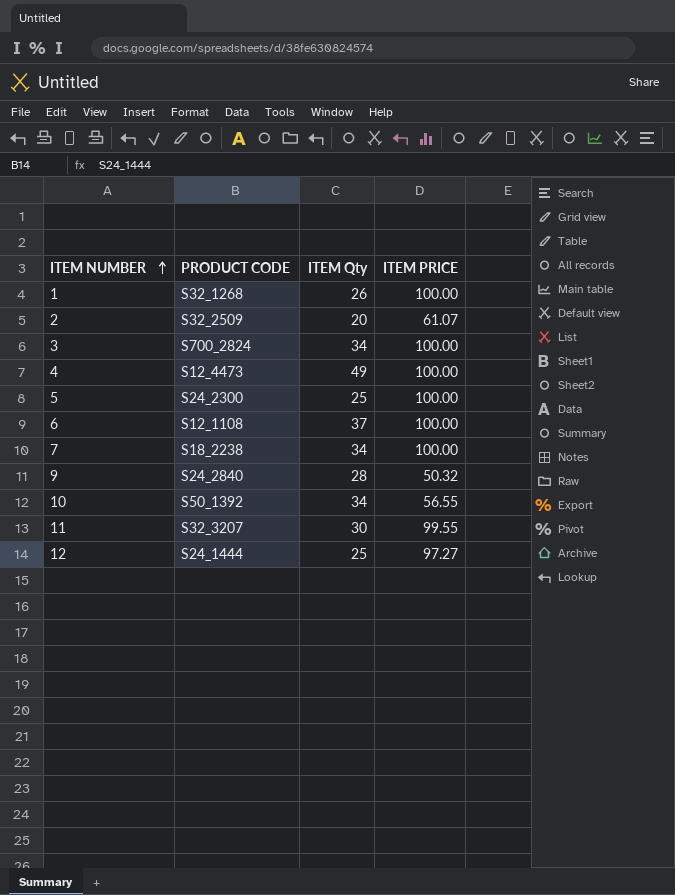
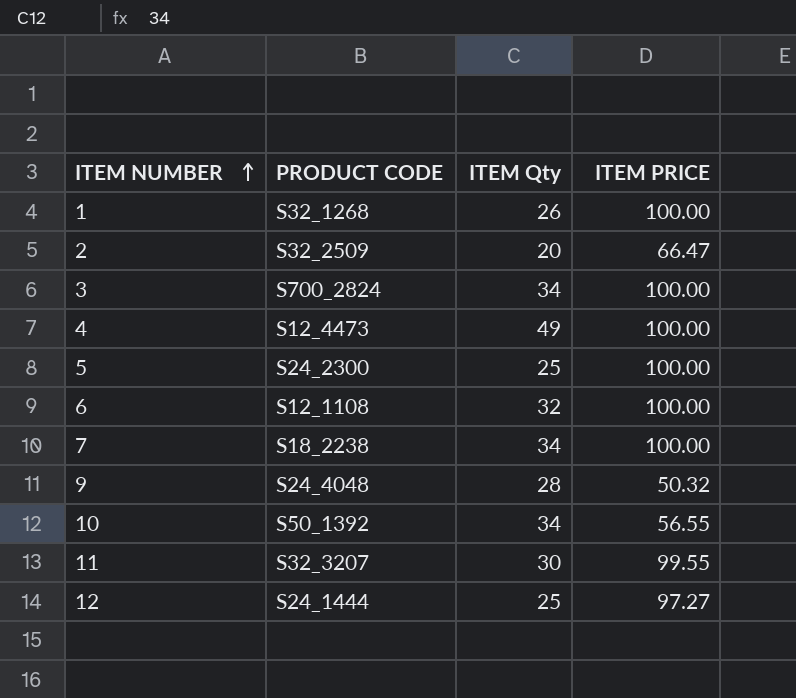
2 | ITEM PRICE: 61.07 -> 66.47
6 | ITEM Qty: 37 -> 32
9 | PRODUCT CODE: S24_2840 -> S24_4048

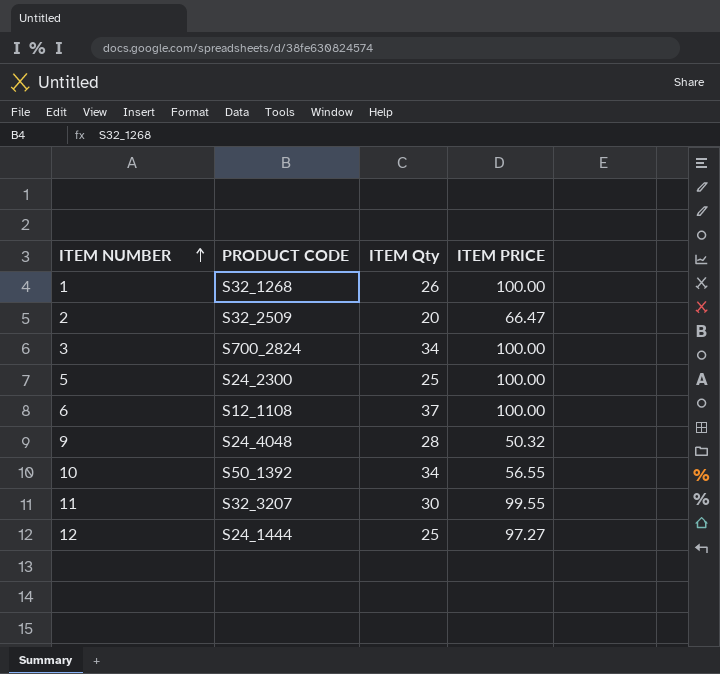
row 4: S12_4473 | 49 | 100.00 -> none
row 7: S18_2238 | 34 | 100.00 -> none
6 | ITEM Qty: 32 -> 37

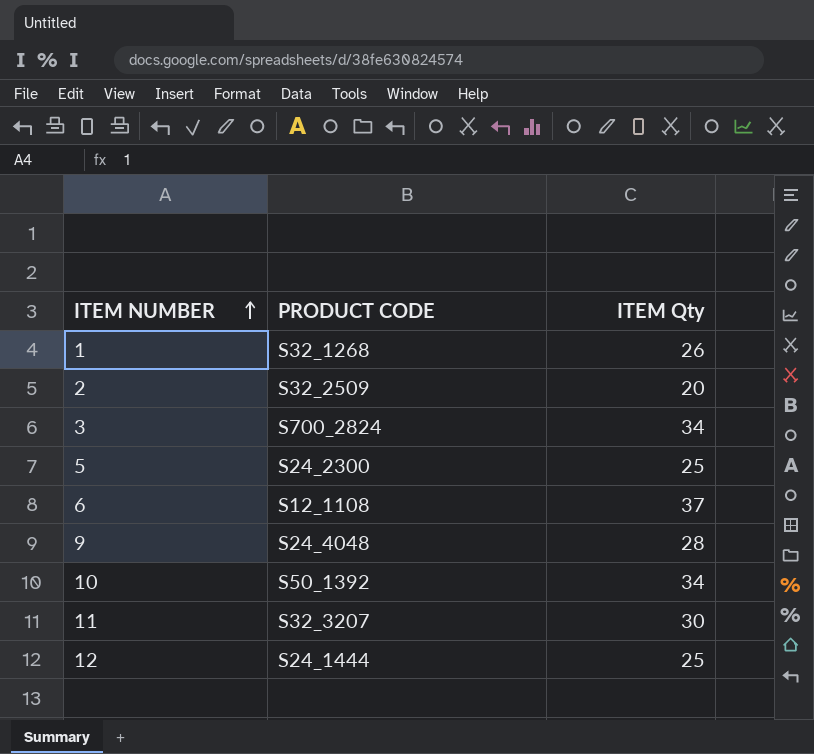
column ITEM PRICE | position: 4 -> none

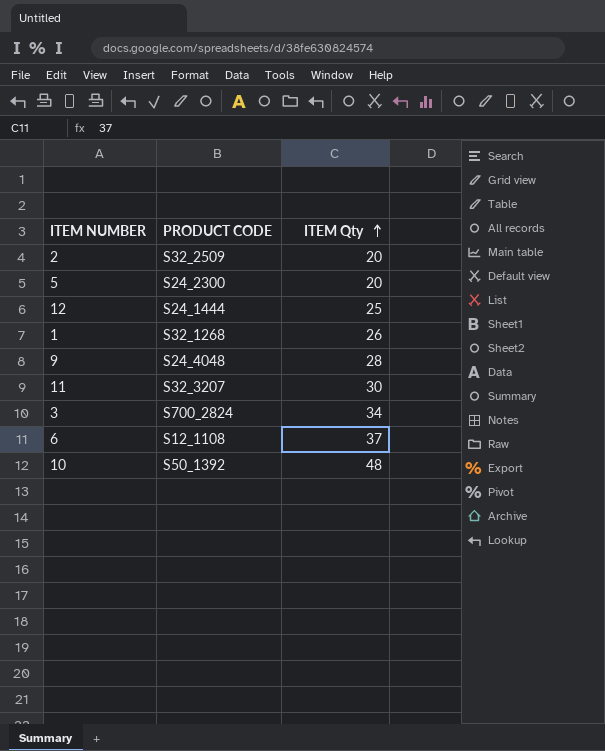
row order: ITEM NUMBER ascending -> ITEM Qty ascending
5 | ITEM Qty: 25 -> 20
10 | ITEM Qty: 34 -> 48

